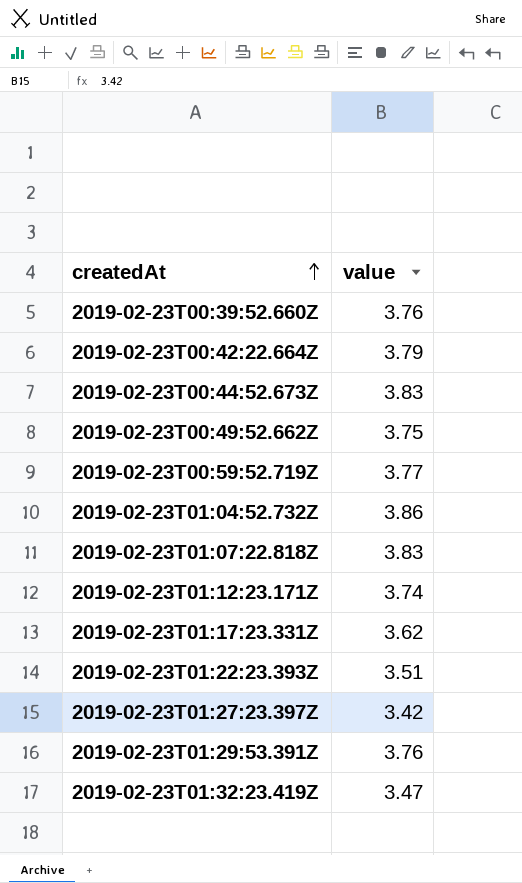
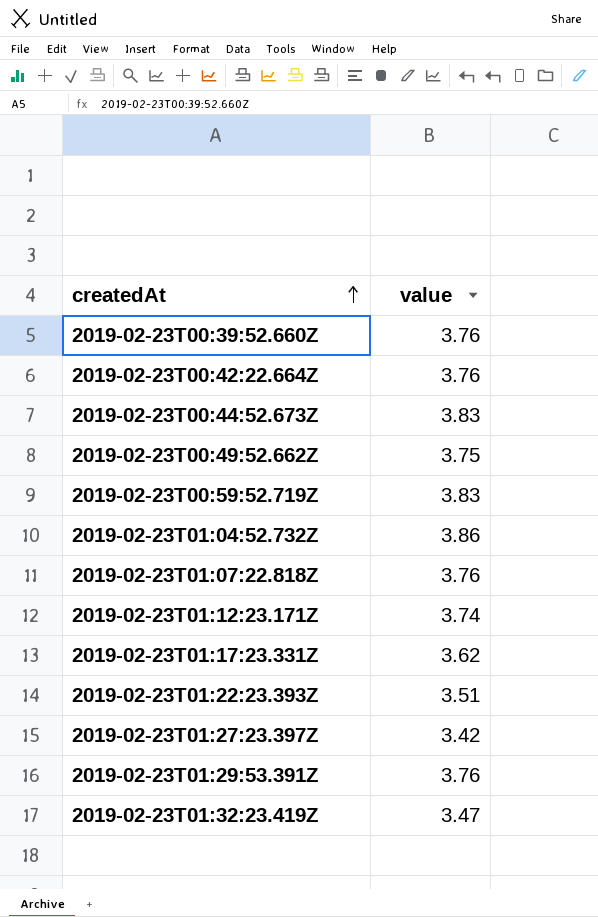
2019-02-23T00:42:22.664Z | value: 3.79 -> 3.76
2019-02-23T00:59:52.719Z | value: 3.77 -> 3.83
2019-02-23T01:07:22.818Z | value: 3.83 -> 3.76

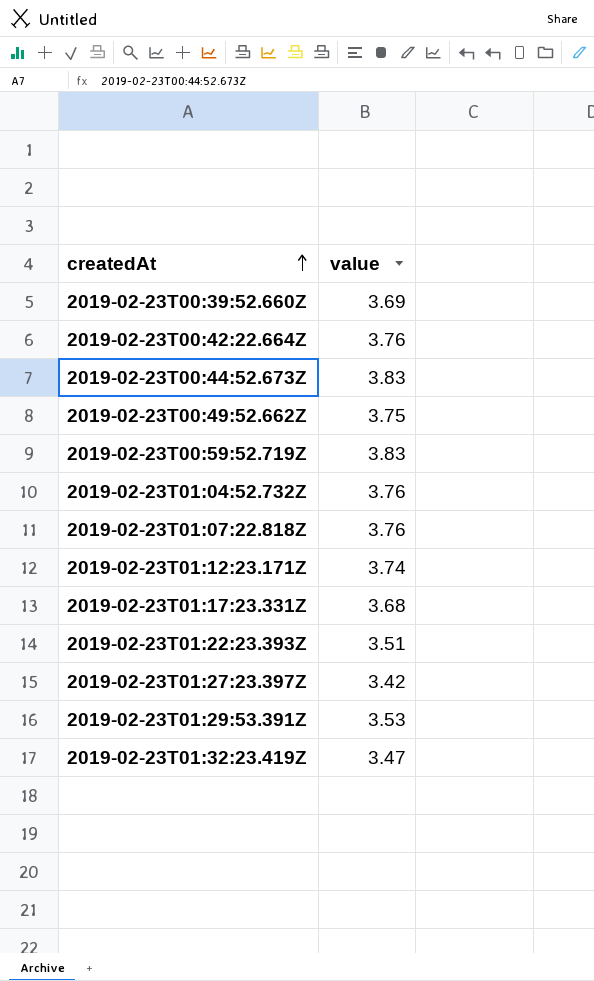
2019-02-23T00:39:52.660Z | value: 3.76 -> 3.69
2019-02-23T01:04:52.732Z | value: 3.86 -> 3.76
2019-02-23T01:17:23.331Z | value: 3.62 -> 3.68
2019-02-23T01:29:53.391Z | value: 3.76 -> 3.53

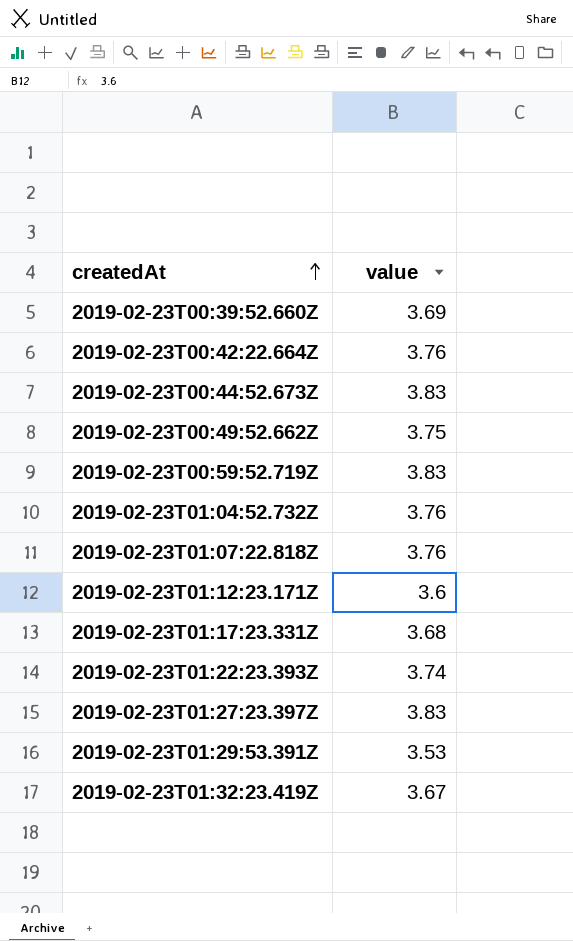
2019-02-23T01:12:23.171Z | value: 3.74 -> 3.6
2019-02-23T01:22:23.393Z | value: 3.51 -> 3.74
2019-02-23T01:27:23.397Z | value: 3.42 -> 3.83
2019-02-23T01:32:23.419Z | value: 3.47 -> 3.67

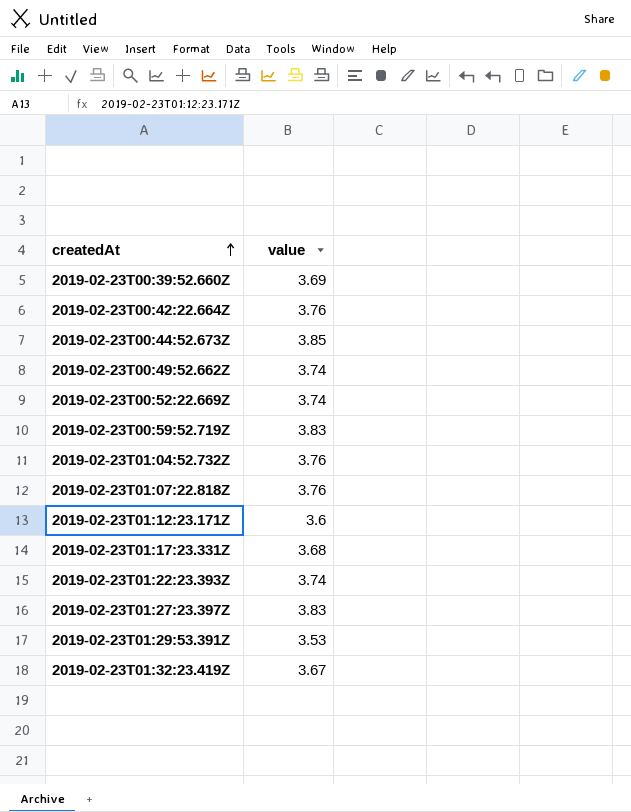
2019-02-23T00:44:52.673Z | value: 3.83 -> 3.85
2019-02-23T00:49:52.662Z | value: 3.75 -> 3.74
row 2019-02-23T00:52:22.669Z: none -> 3.74

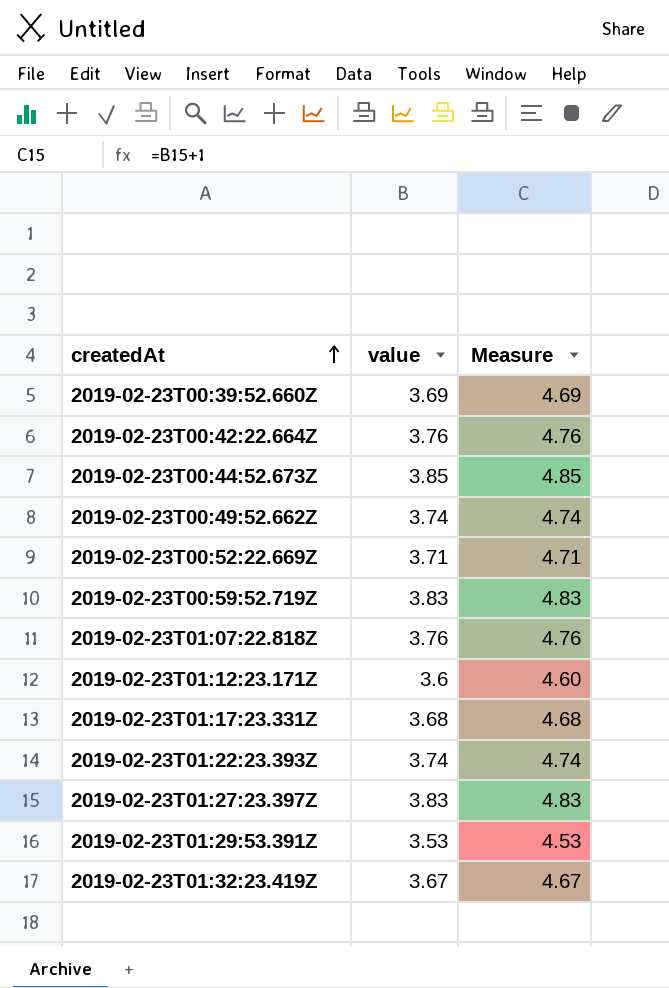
column Measure | formula: none -> [value] + 1
row 2019-02-23T01:04:52.732Z: 3.76 -> none
2019-02-23T00:52:22.669Z | value: 3.74 -> 3.71

